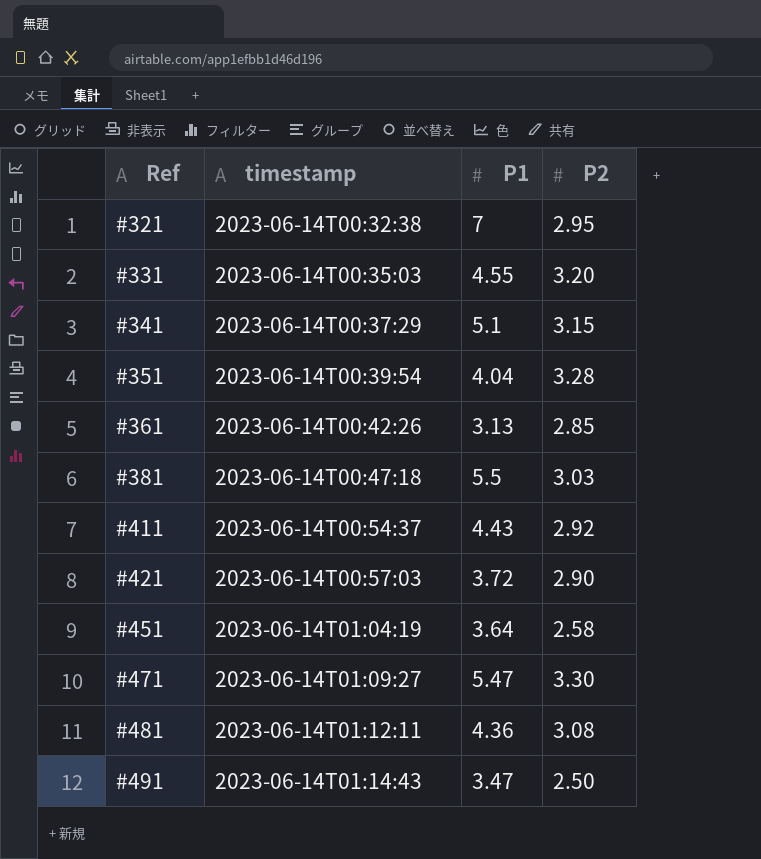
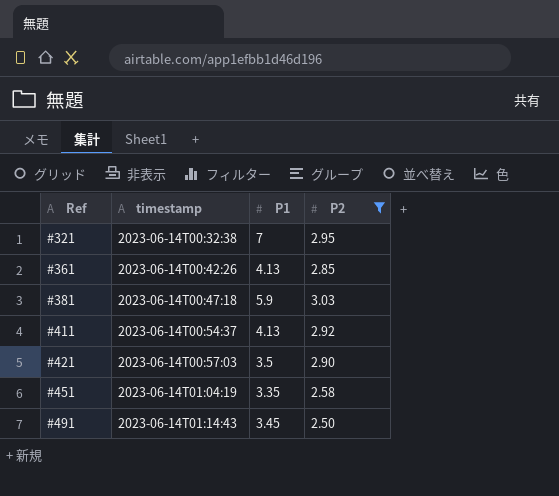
filter: none -> P2 <= 3.03
#361 | P1: 3.13 -> 4.13
#381 | P1: 5.5 -> 5.9
#411 | P1: 4.43 -> 4.13
#421 | P1: 3.72 -> 3.5
#451 | P1: 3.64 -> 3.35
#491 | P1: 3.47 -> 3.45

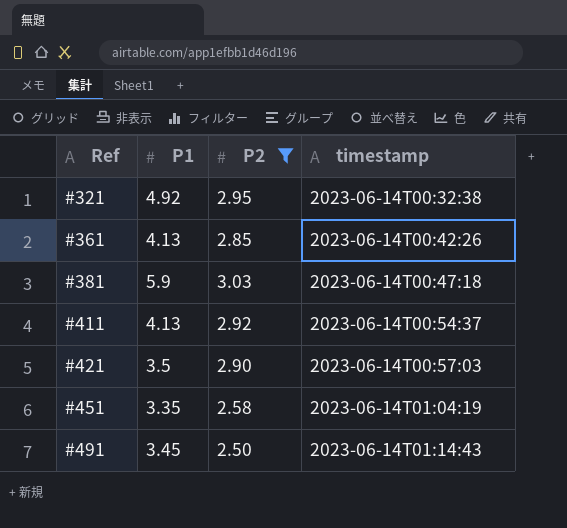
column timestamp | position: 2 -> 4
#321 | P1: 7 -> 4.92

